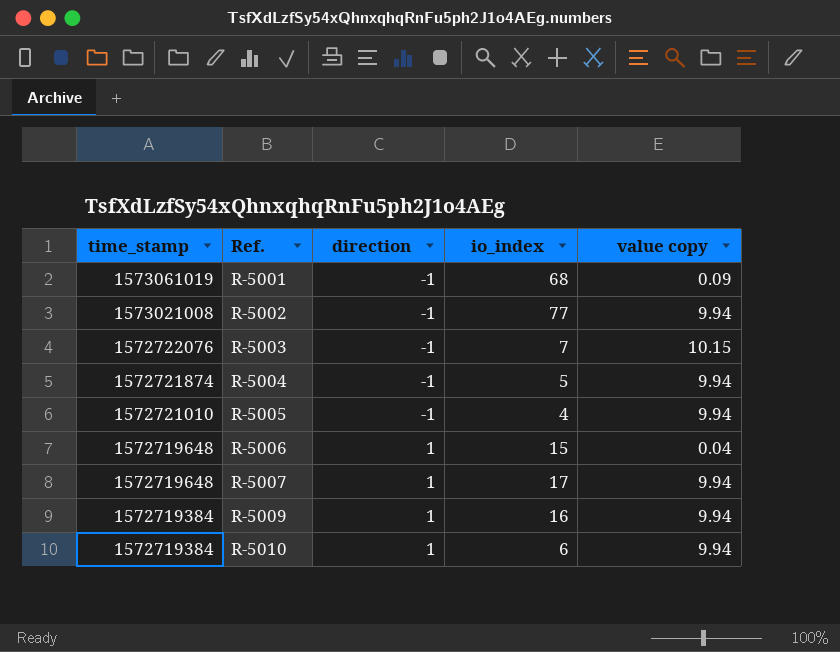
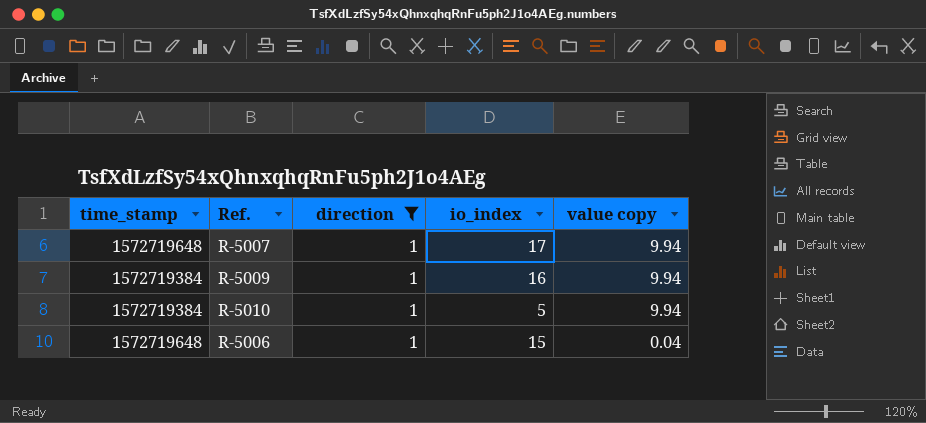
filter: none -> direction = 1
row order: time_stamp descending -> value copy descending
R-5010 | io_index: 6 -> 5

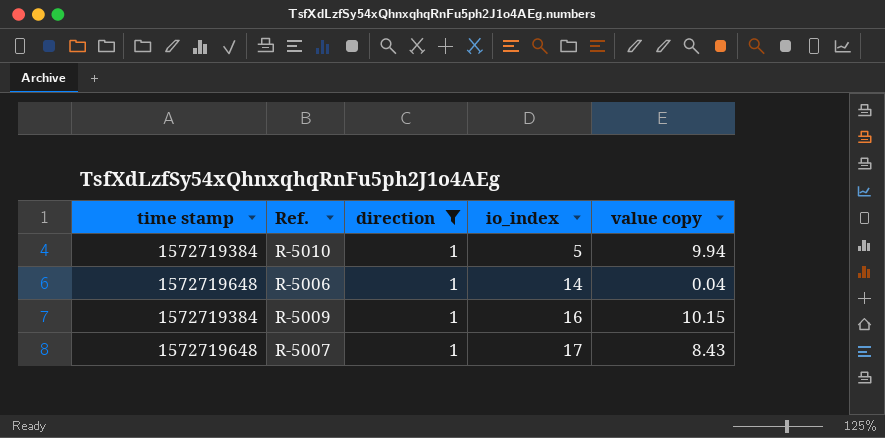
row order: value copy descending -> io_index ascending
column name: time_stamp -> time stamp
R-5006 | io_index: 15 -> 14
R-5009 | value copy: 9.94 -> 10.15
R-5007 | value copy: 9.94 -> 8.43

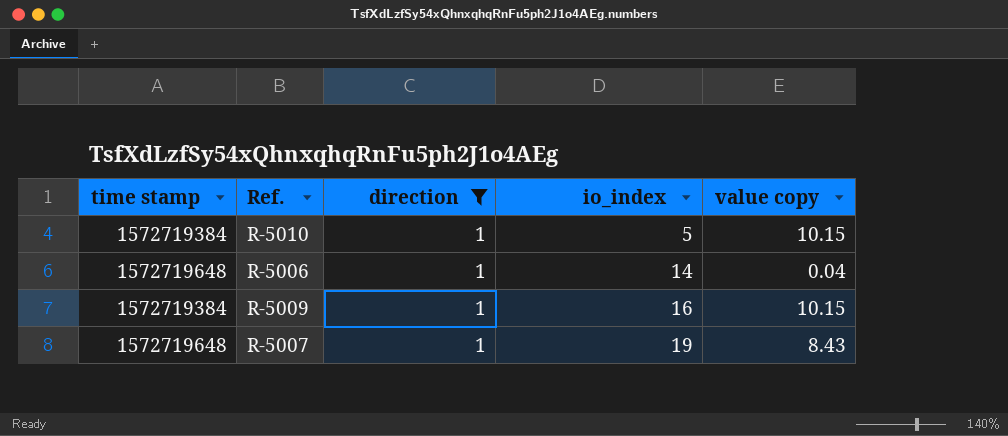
R-5010 | value copy: 9.94 -> 10.15
R-5007 | io_index: 17 -> 19

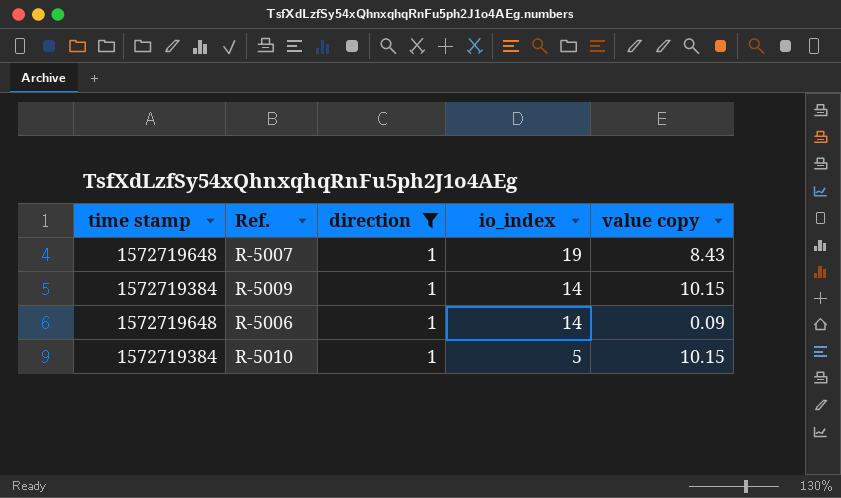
row order: io_index ascending -> io_index descending
R-5009 | io_index: 16 -> 14
R-5006 | value copy: 0.04 -> 0.09

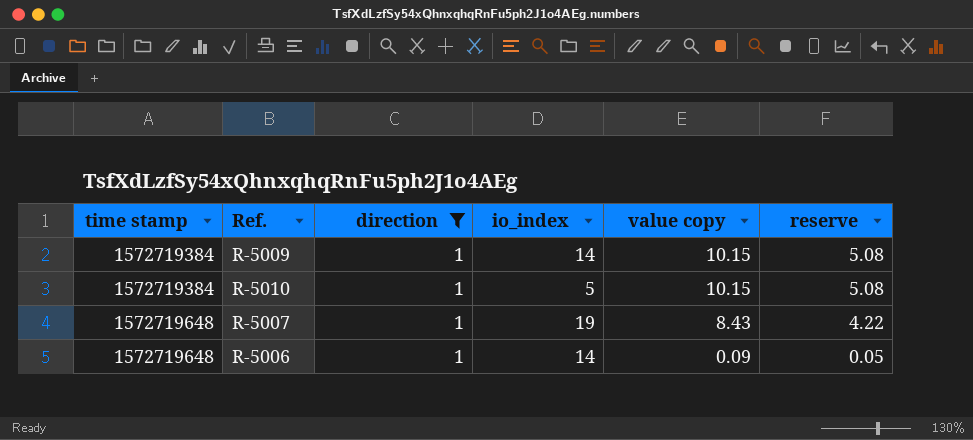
row order: io_index descending -> time stamp ascending
column reserve | formula: none -> [value copy] * 0.5

